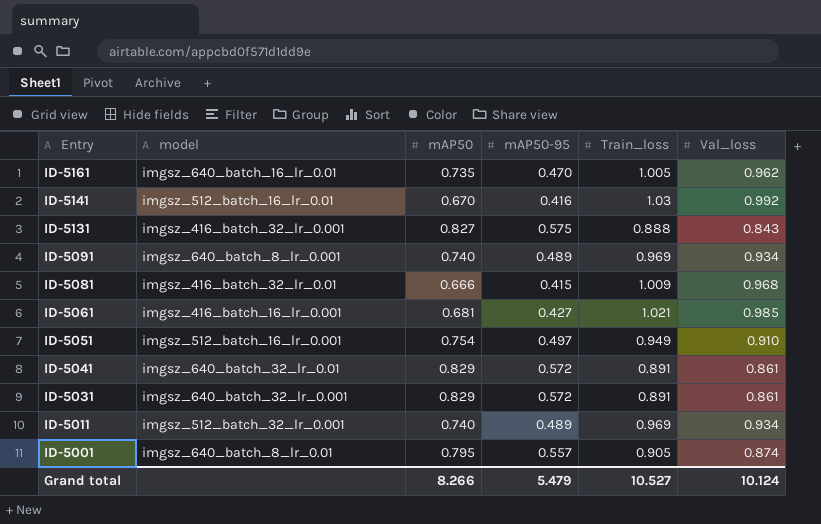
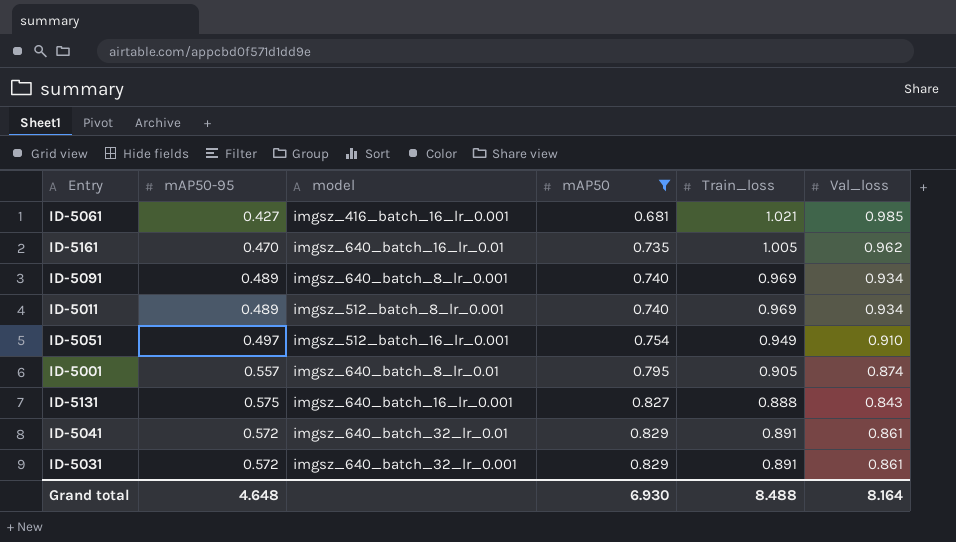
filter: none -> mAP50 >= 0.681
row order: Entry descending -> mAP50 ascending
column mAP50-95 | position: 4 -> 2
ID-5011 | model: imgsz_512_batch_32_lr_0.001 -> imgsz_512_batch_8_lr_0.001
ID-5131 | model: imgsz_416_batch_32_lr_0.001 -> imgsz_640_batch_16_lr_0.001
Grand total | mAP50-95: 5.479 -> 4.648
Grand total | mAP50: 8.266 -> 6.930
Grand total | Train_loss: 10.527 -> 8.488
Grand total | Val_loss: 10.124 -> 8.164

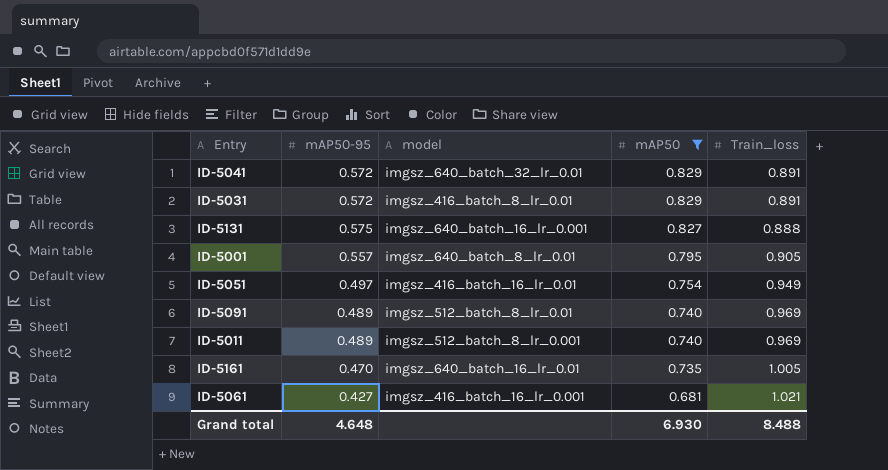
row order: mAP50 ascending -> mAP50 descending
column Val_loss | position: 6 -> none
ID-5031 | model: imgsz_640_batch_32_lr_0.001 -> imgsz_416_batch_8_lr_0.01
ID-5051 | model: imgsz_512_batch_16_lr_0.001 -> imgsz_416_batch_16_lr_0.01
ID-5091 | model: imgsz_640_batch_8_lr_0.001 -> imgsz_512_batch_8_lr_0.01

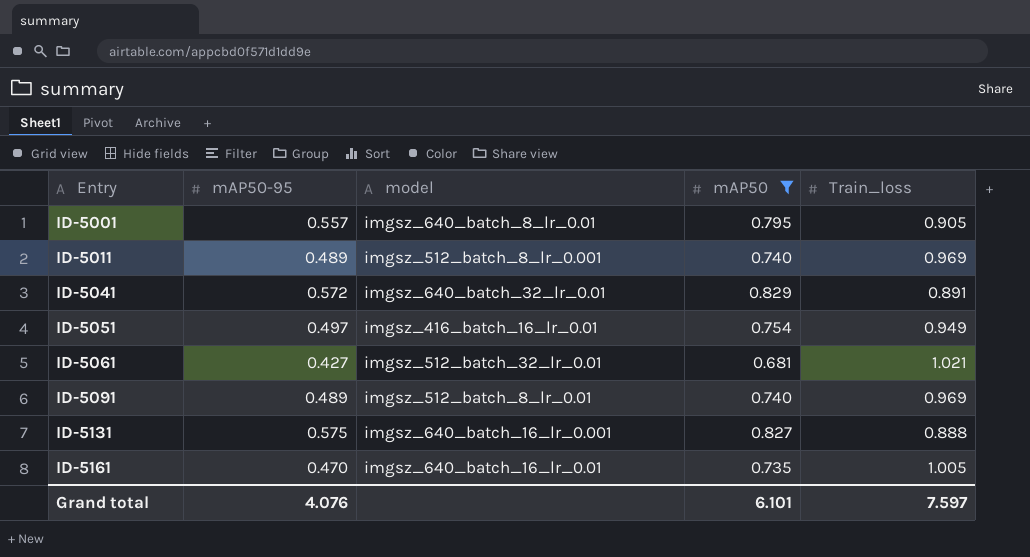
row order: mAP50 descending -> Entry ascending
row ID-5031: 0.572 | imgsz_416_batch_8_lr_0.01 | 0.829 | 0.891 -> none
ID-5061 | model: imgsz_416_batch_16_lr_0.001 -> imgsz_512_batch_32_lr_0.01
Grand total | mAP50-95: 4.648 -> 4.076
Grand total | mAP50: 6.930 -> 6.101
Grand total | Train_loss: 8.488 -> 7.597

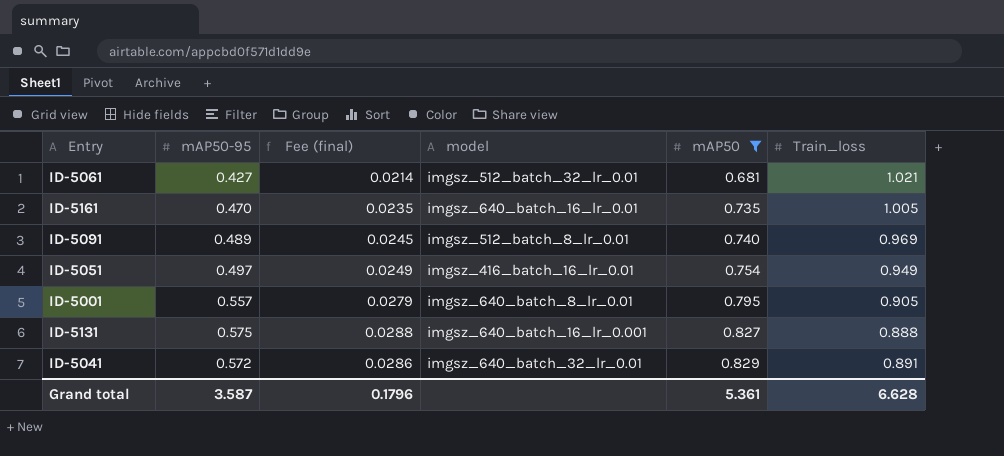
row order: Entry ascending -> mAP50 ascending
column Fee (final) | formula: none -> [mAP50-95] * 0.05
row ID-5011: 0.489 | imgsz_512_batch_8_lr_0.001 | 0.740 | 0.969 -> none
Grand total | mAP50-95: 4.076 -> 3.587
Grand total | mAP50: 6.101 -> 5.361
Grand total | Train_loss: 7.597 -> 6.628

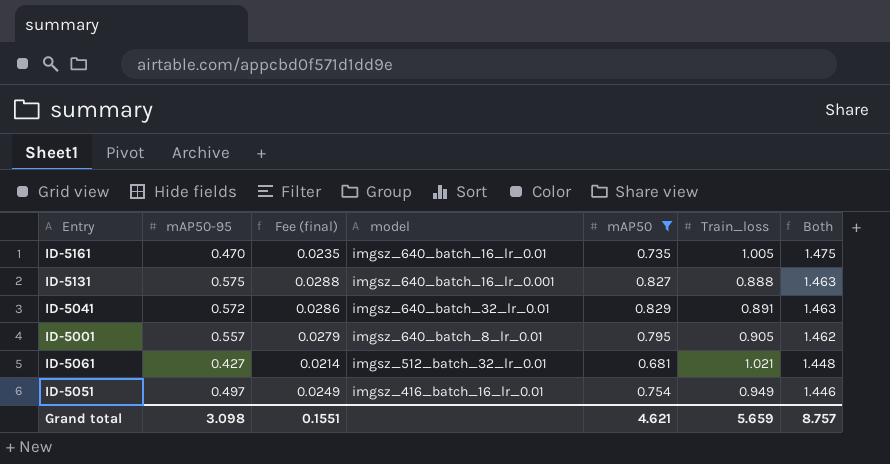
row order: mAP50 ascending -> Both descending
column Both | formula: none -> [mAP50-95] + [Train_loss]
row ID-5091: 0.489 | 0.0245 | imgsz_512_batch_8_lr_0.01 | 0.740 | 0.969 -> none
Grand total | mAP50-95: 3.587 -> 3.098
Grand total | Fee (final): 0.1796 -> 0.1551
Grand total | mAP50: 5.361 -> 4.621
Grand total | Train_loss: 6.628 -> 5.659

